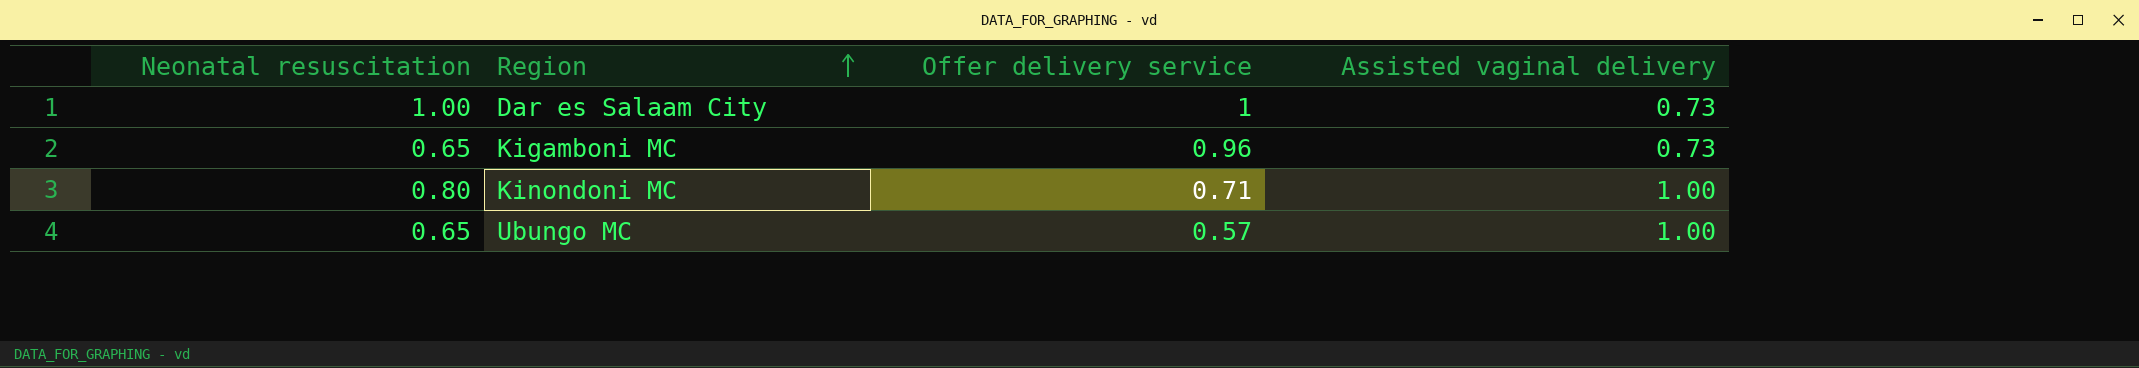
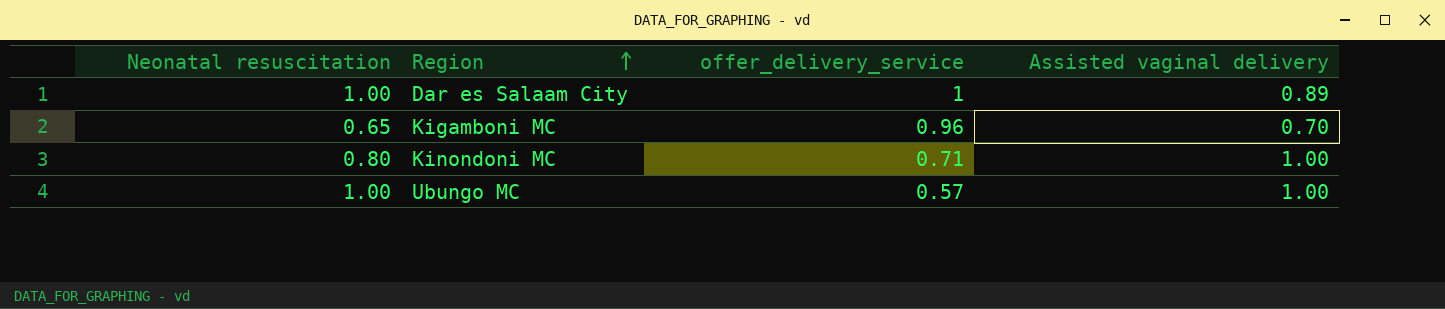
column name: Offer delivery service -> offer_delivery_service
Dar es Salaam City | Assisted vaginal delivery: 0.73 -> 0.89
Kigamboni MC | Assisted vaginal delivery: 0.73 -> 0.70
Ubungo MC | Neonatal resuscitation: 0.65 -> 1.00

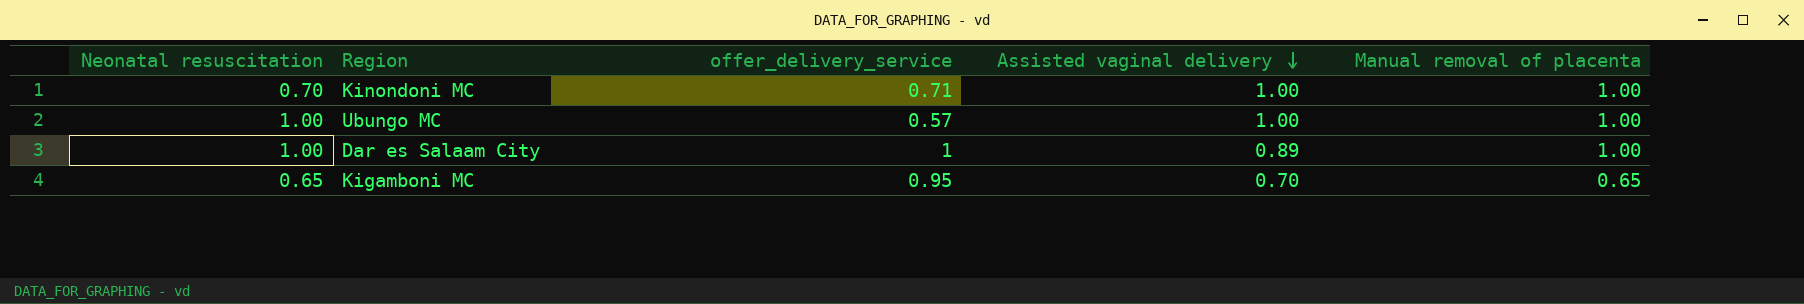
row order: Region ascending -> Assisted vaginal delivery descending
column Manual removal of placenta | position: none -> 5
Kinondoni MC | Neonatal resuscitation: 0.80 -> 0.70
Kigamboni MC | offer_delivery_service: 0.96 -> 0.95

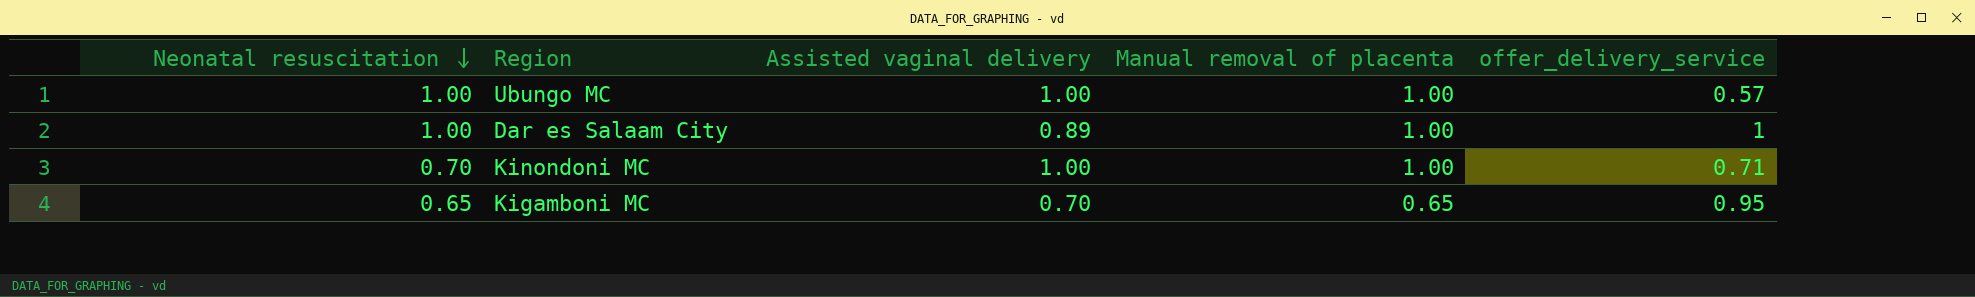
row order: Assisted vaginal delivery descending -> Neonatal resuscitation descending
column offer_delivery_service | position: 3 -> 5

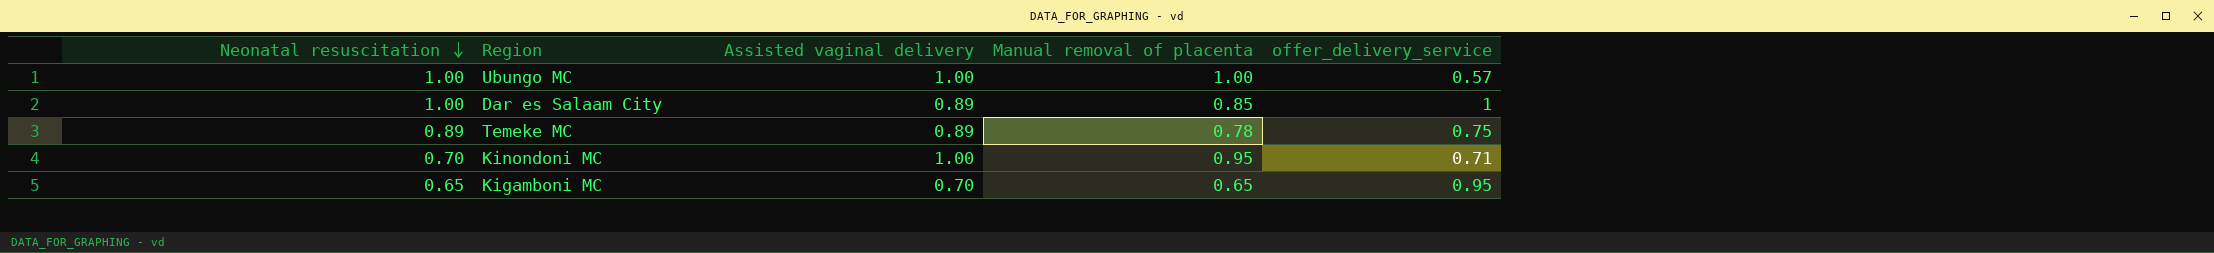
Dar es Salaam City | Manual removal of placenta: 1.00 -> 0.85
row Temeke MC: none -> 0.89 | 0.89 | 0.78 | 0.75
Kinondoni MC | Manual removal of placenta: 1.00 -> 0.95

